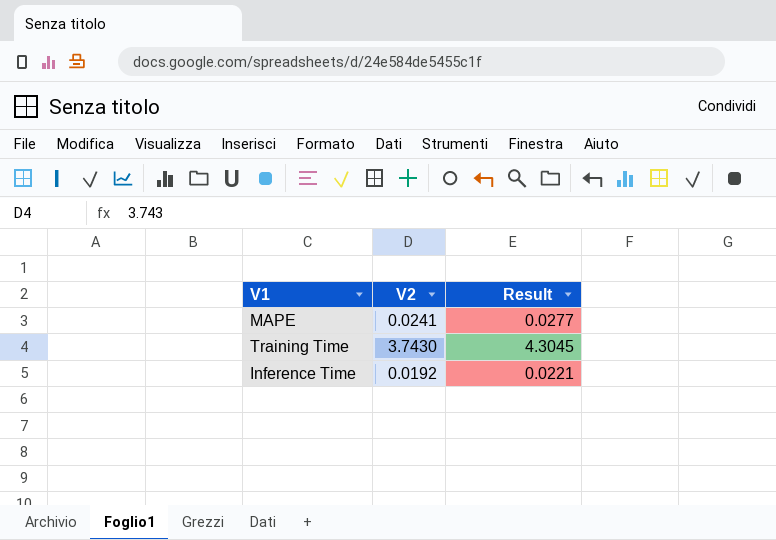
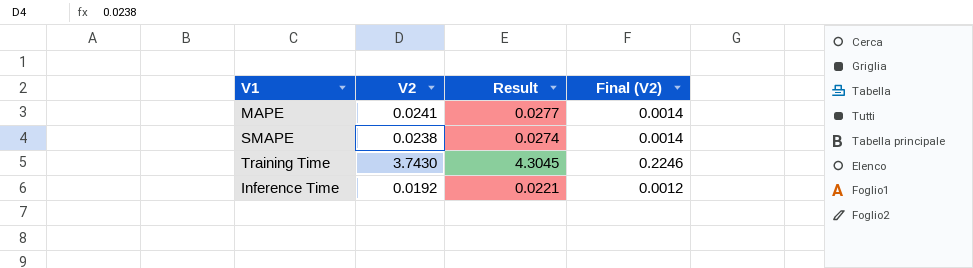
column Final (V2) | formula: none -> [V2] * 0.06
row SMAPE: none -> 0.0238 | 0.0274 | 0.0014

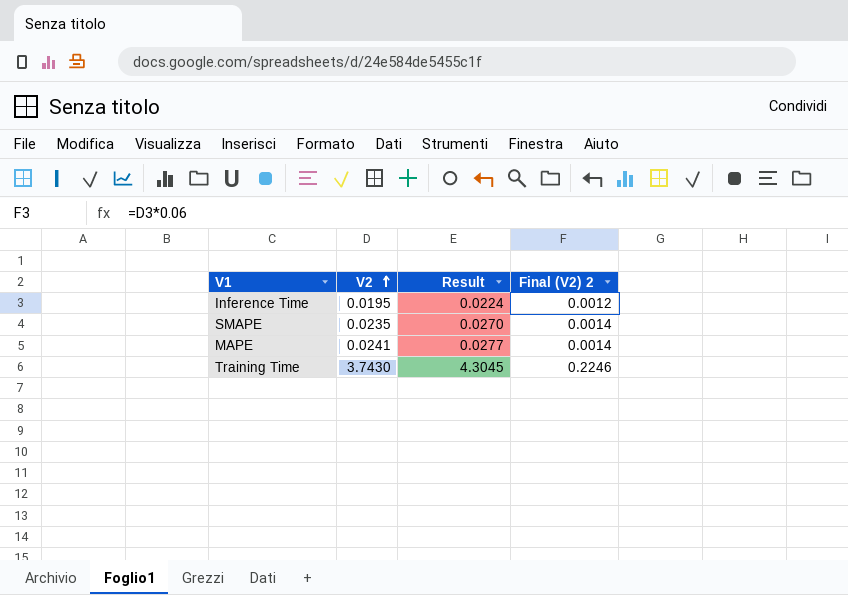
row order: none -> V2 ascending
column name: Final (V2) -> Final (V2) 2
Inference Time | V2: 0.0192 -> 0.0195
Inference Time | Result: 0.0221 -> 0.0224
SMAPE | V2: 0.0238 -> 0.0235
SMAPE | Result: 0.0274 -> 0.0270

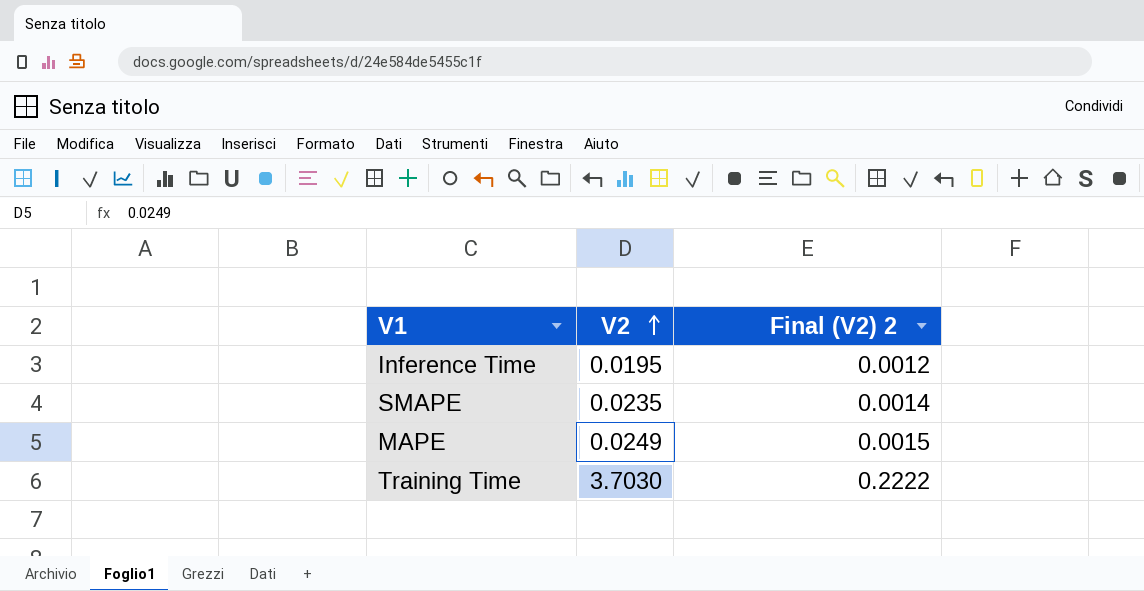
column Result | formula: [V2] * 1.15 -> none
MAPE | V2: 0.0241 -> 0.0249
MAPE | Final (V2) 2: 0.0014 -> 0.0015
Training Time | V2: 3.7430 -> 3.7030
Training Time | Final (V2) 2: 0.2246 -> 0.2222

